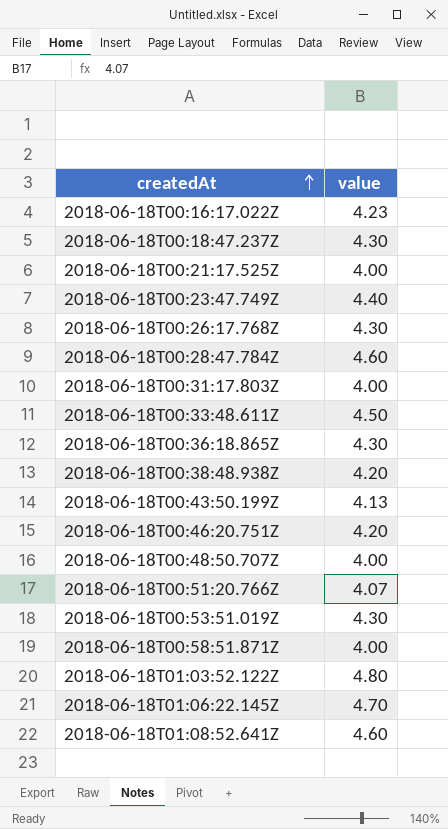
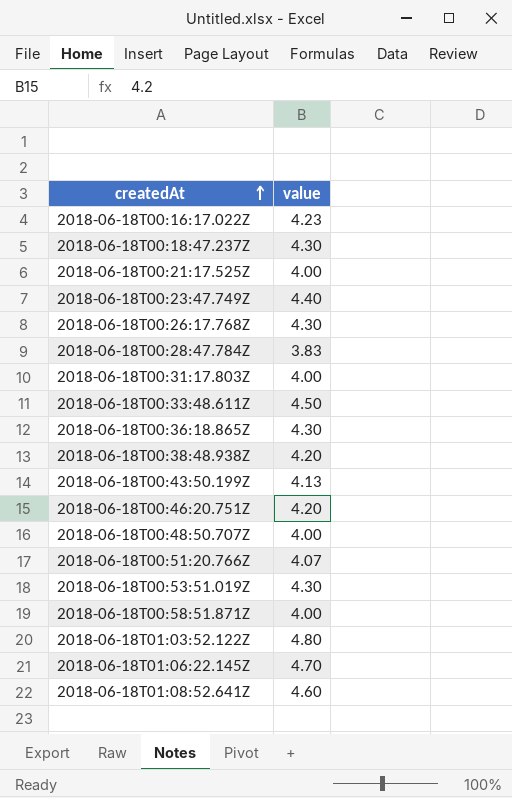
2018-06-18T00:28:47.784Z | value: 4.60 -> 3.83

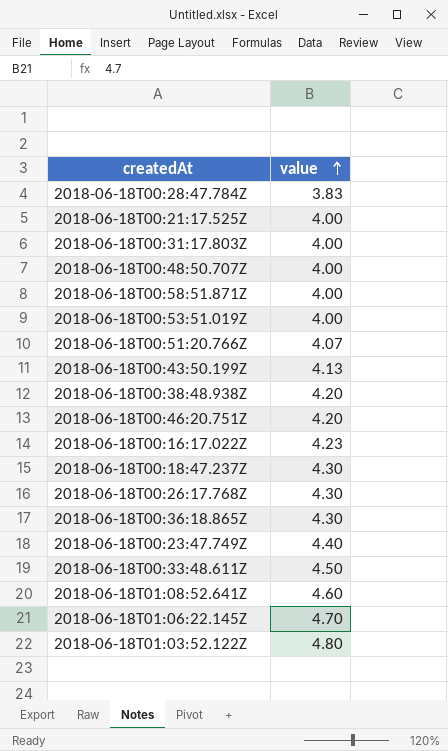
row order: createdAt ascending -> value ascending
2018-06-18T00:53:51.019Z | value: 4.30 -> 4.00

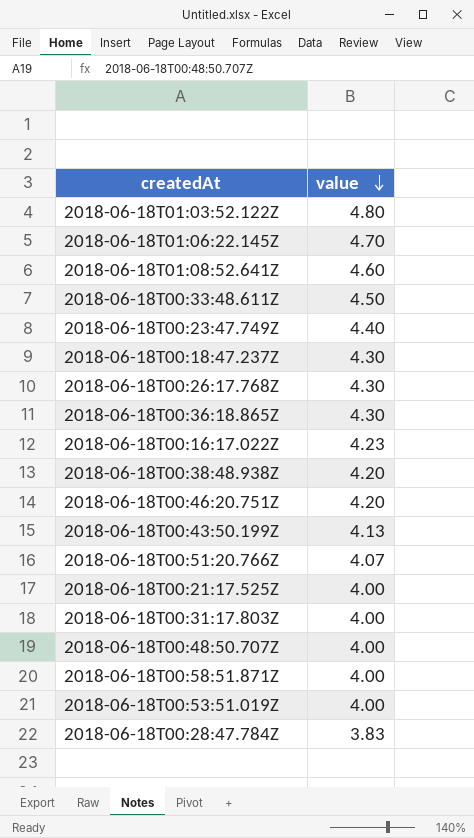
row order: value ascending -> value descending

